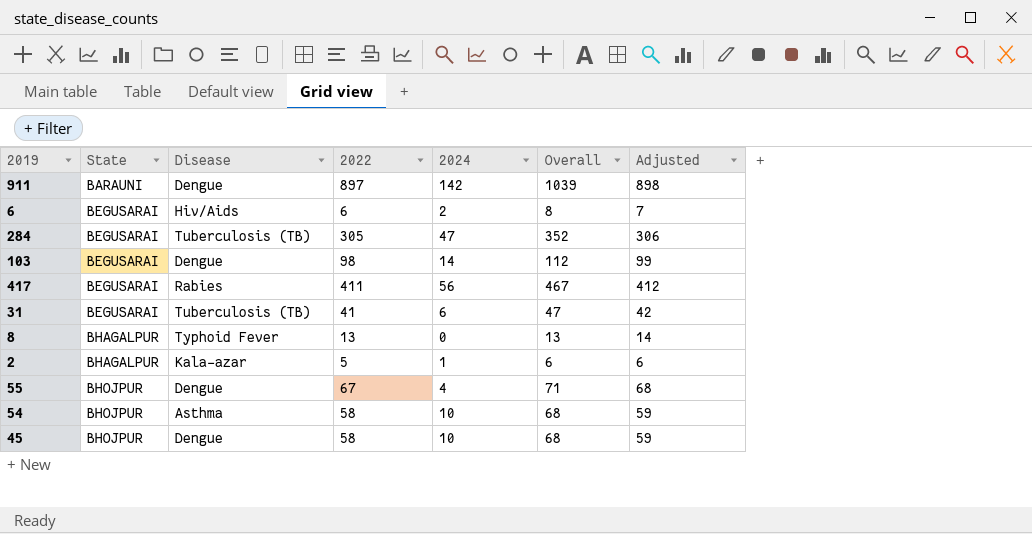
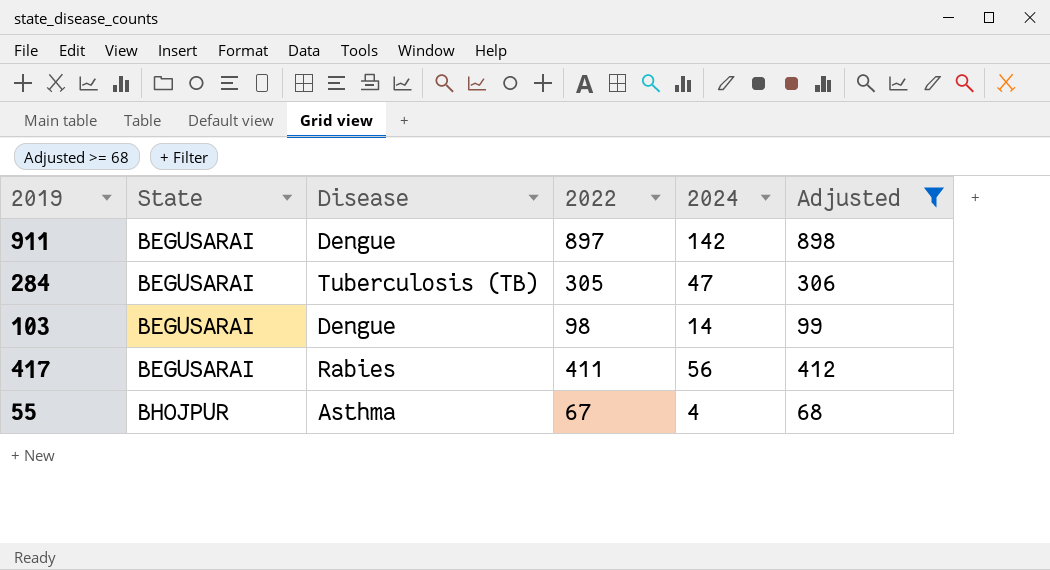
filter: none -> Adjusted >= 68
column Overall | formula: [2022] + [2024] -> none
911 | State: BARAUNI -> BEGUSARAI
55 | Disease: Dengue -> Asthma

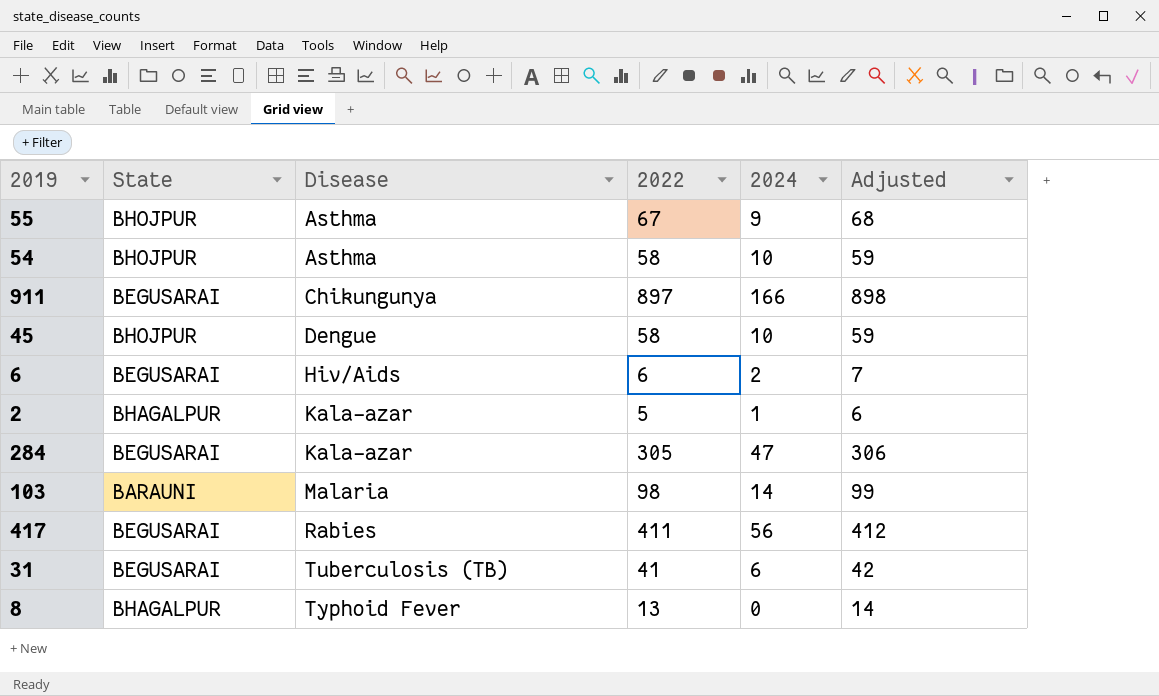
filter: Adjusted >= 68 -> none
row order: State ascending -> Disease ascending
55 | 2024: 4 -> 9
911 | Disease: Dengue -> Chikungunya
911 | 2024: 142 -> 166
284 | Disease: Tuberculosis (TB) -> Kala-azar
103 | State: BEGUSARAI -> BARAUNI
103 | Disease: Dengue -> Malaria

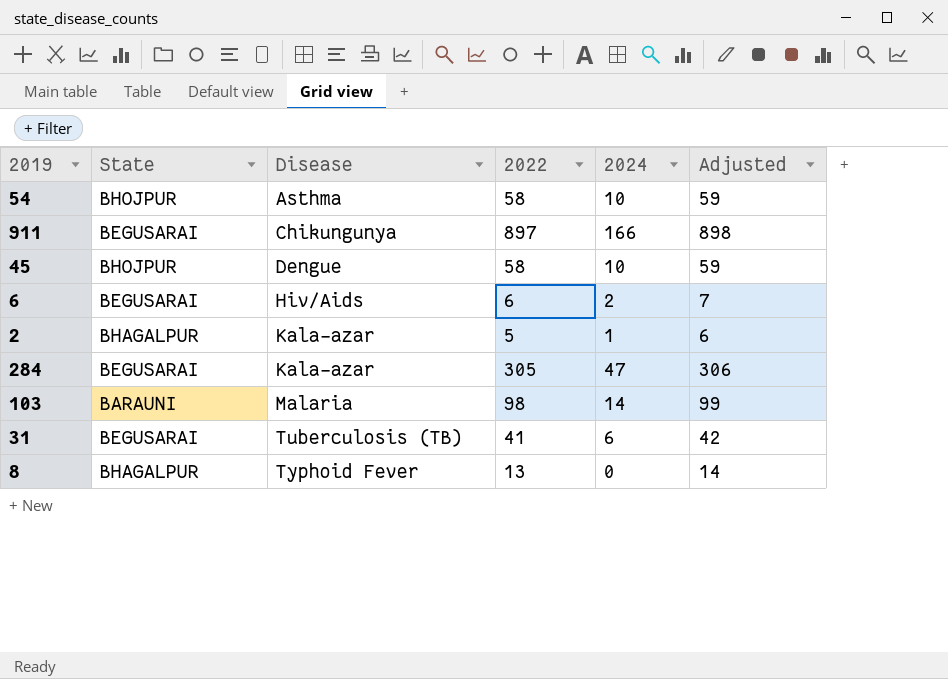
row 55: BHOJPUR | Asthma | 67 | 9 | 68 -> none
row 417: BEGUSARAI | Rabies | 411 | 56 | 412 -> none

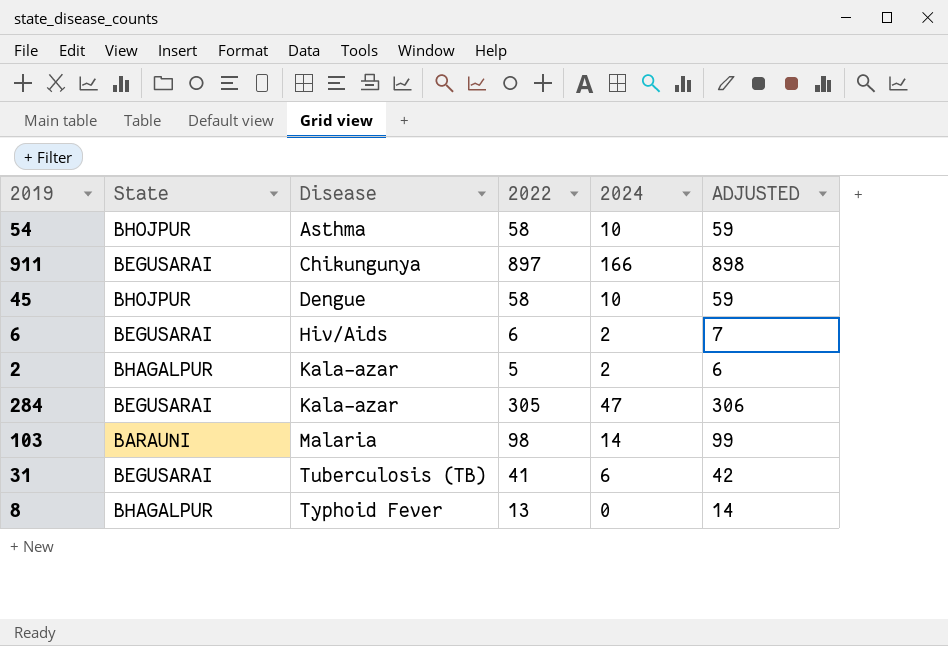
column name: Adjusted -> ADJUSTED
2 | 2024: 1 -> 2

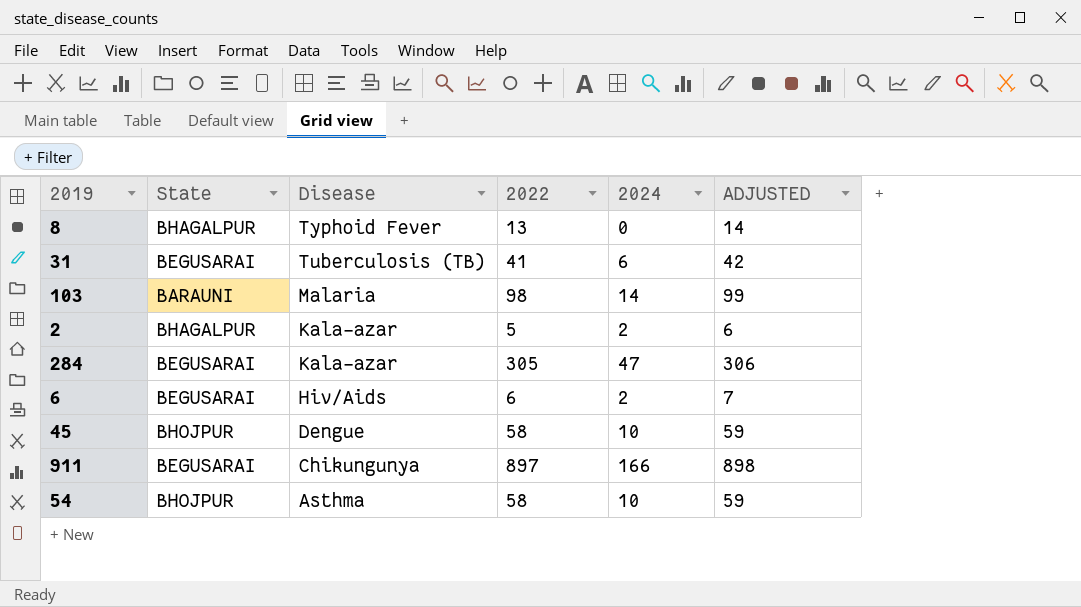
row order: Disease ascending -> Disease descending

